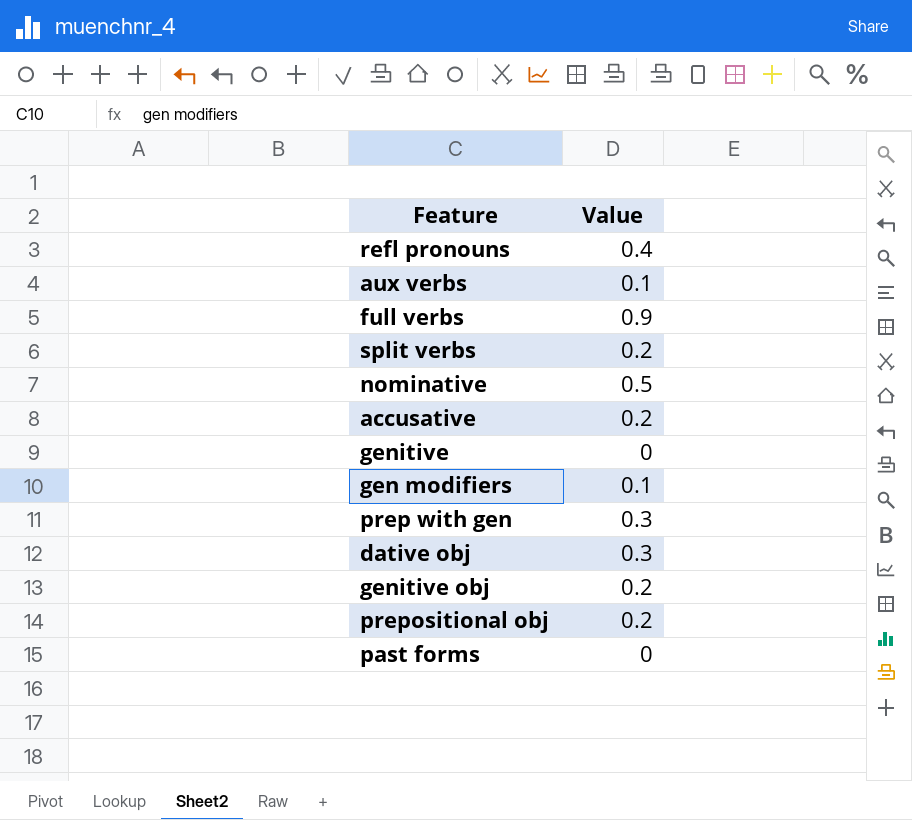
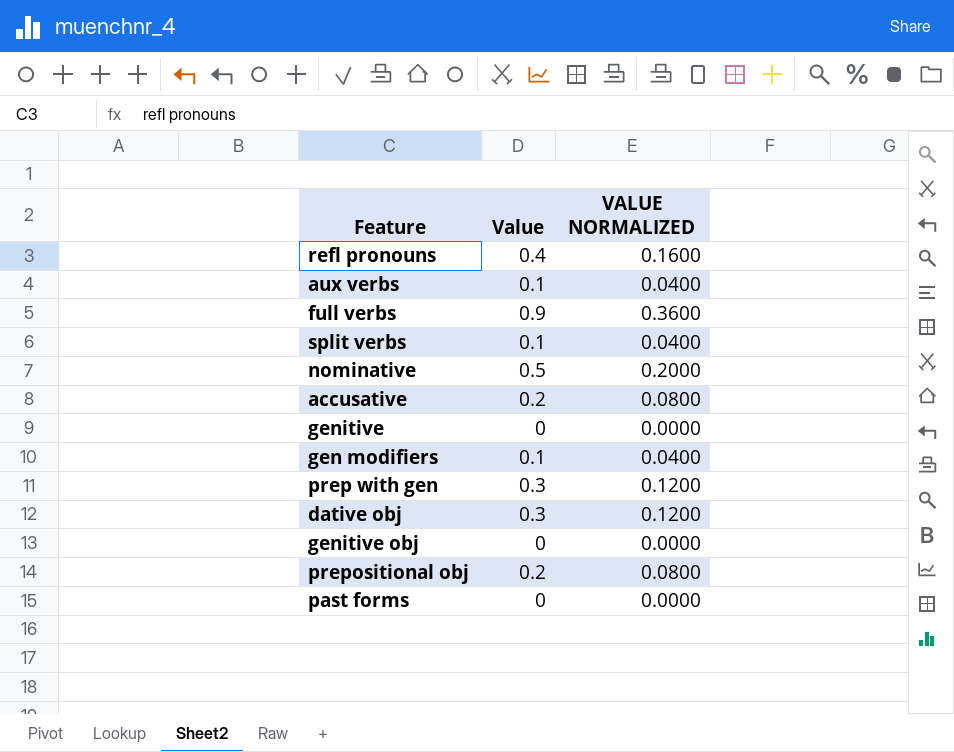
column VALUE NORMALIZED | formula: none -> [Value] * 0.4
split verbs | Value: 0.2 -> 0.1
genitive obj | Value: 0.2 -> 0

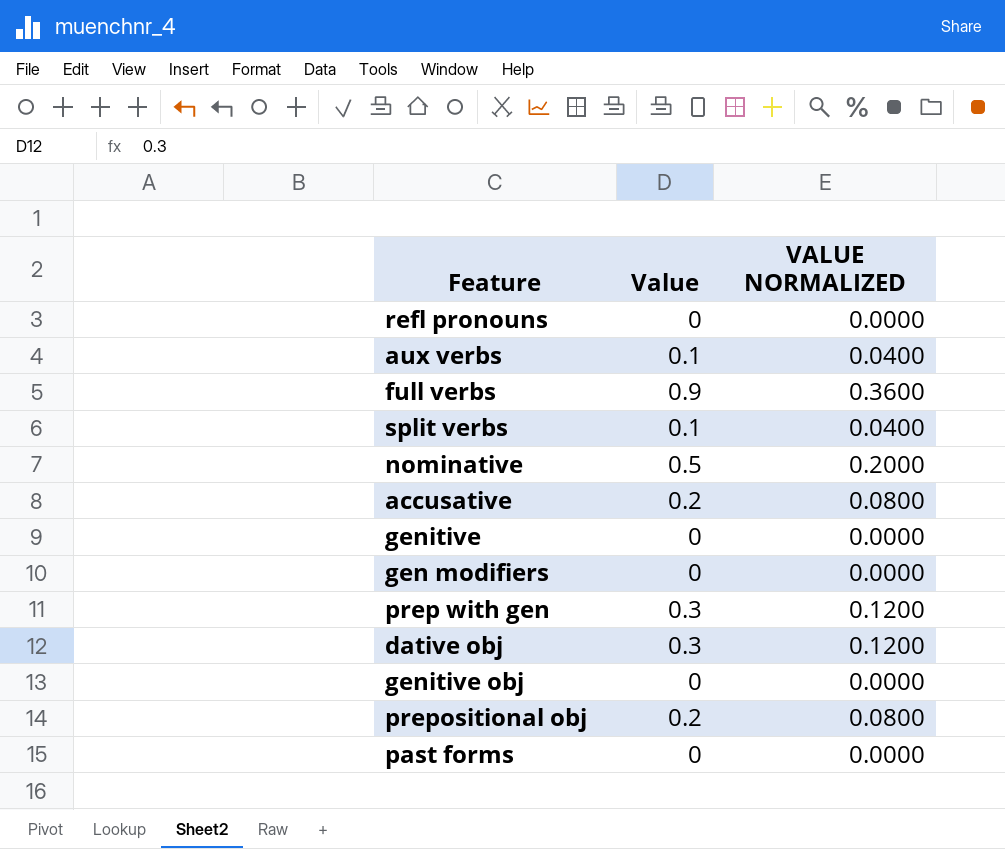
refl pronouns | Value: 0.4 -> 0
refl pronouns | VALUE NORMALIZED: 0.1600 -> 0.0000
gen modifiers | Value: 0.1 -> 0
gen modifiers | VALUE NORMALIZED: 0.0400 -> 0.0000

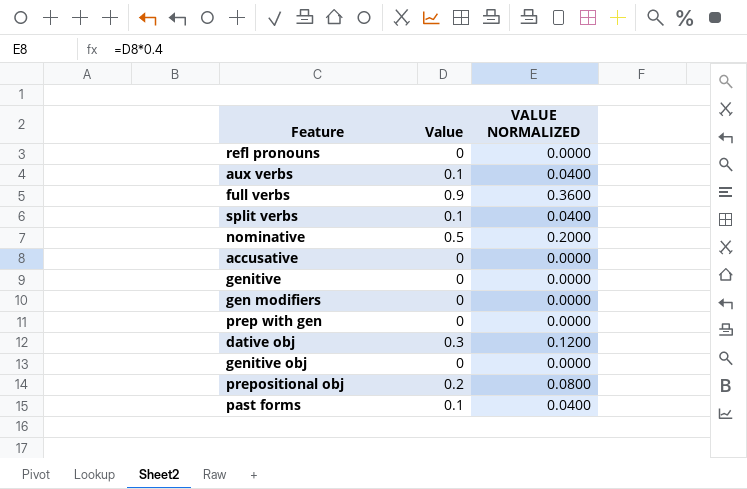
accusative | Value: 0.2 -> 0
accusative | VALUE NORMALIZED: 0.0800 -> 0.0000
prep with gen | Value: 0.3 -> 0
prep with gen | VALUE NORMALIZED: 0.1200 -> 0.0000
past forms | Value: 0 -> 0.1
past forms | VALUE NORMALIZED: 0.0000 -> 0.0400

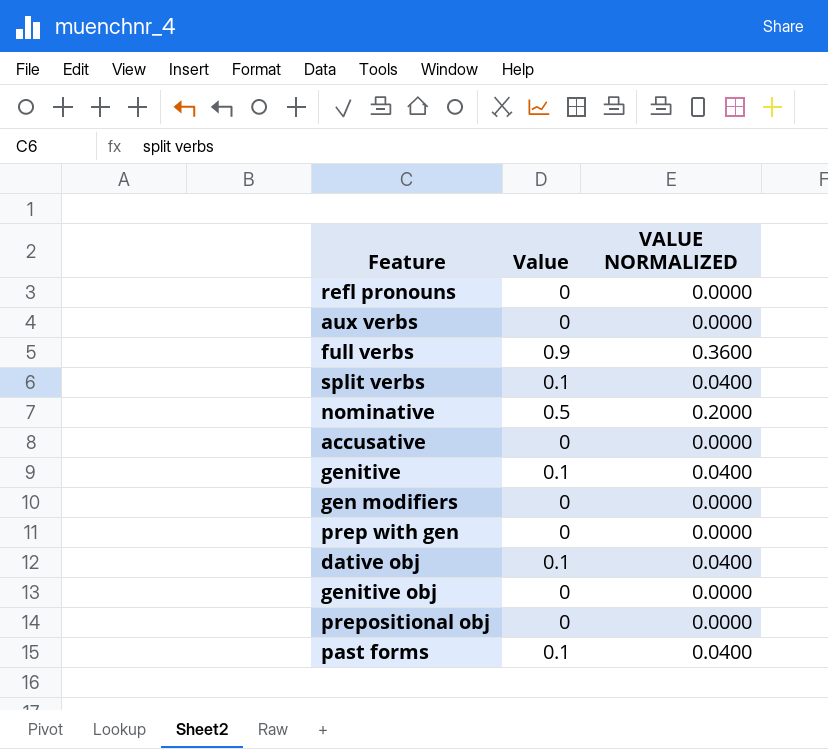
aux verbs | Value: 0.1 -> 0
aux verbs | VALUE NORMALIZED: 0.0400 -> 0.0000
genitive | Value: 0 -> 0.1
genitive | VALUE NORMALIZED: 0.0000 -> 0.0400
dative obj | Value: 0.3 -> 0.1
dative obj | VALUE NORMALIZED: 0.1200 -> 0.0400
prepositional obj | Value: 0.2 -> 0
prepositional obj | VALUE NORMALIZED: 0.0800 -> 0.0000

